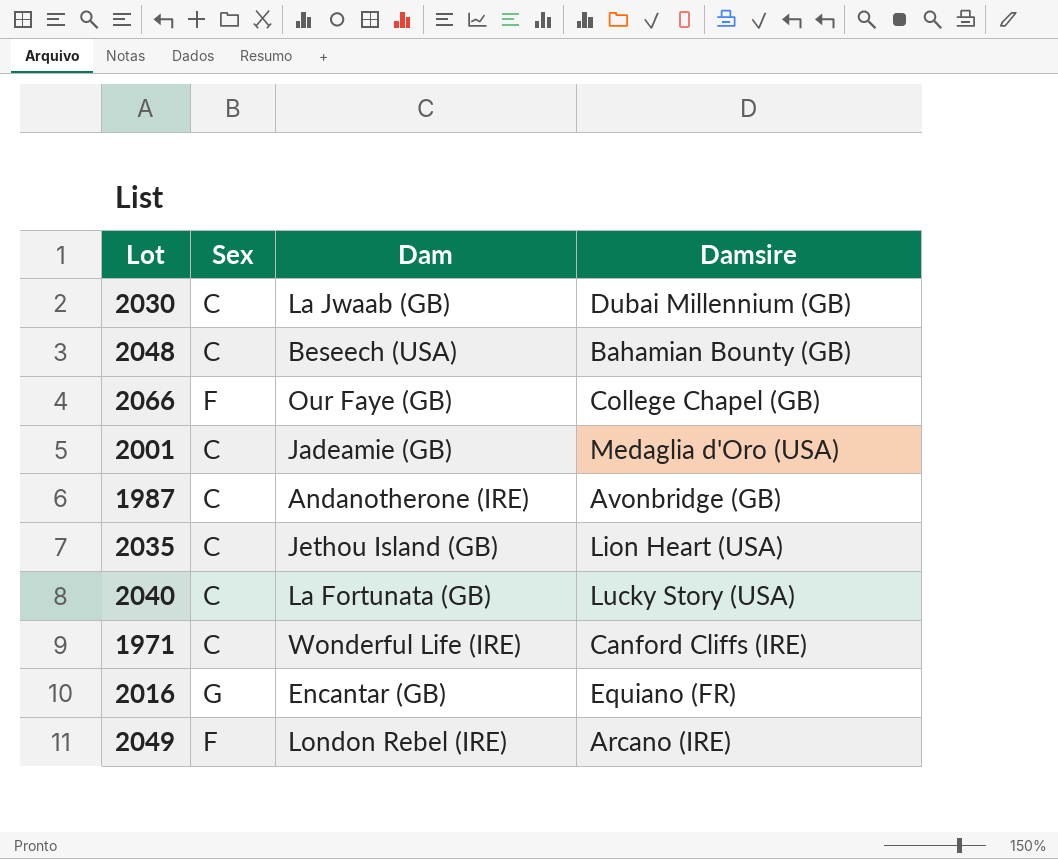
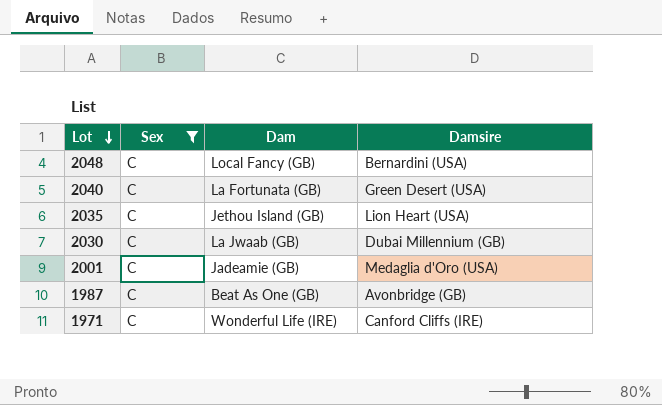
filter: none -> Sex = C
row order: none -> Lot descending
2048 | Dam: Beseech (USA) -> Local Fancy (GB)
2048 | Damsire: Bahamian Bounty (GB) -> Bernardini (USA)
2040 | Damsire: Lucky Story (USA) -> Green Desert (USA)
1987 | Dam: Andanotherone (IRE) -> Beat As One (GB)

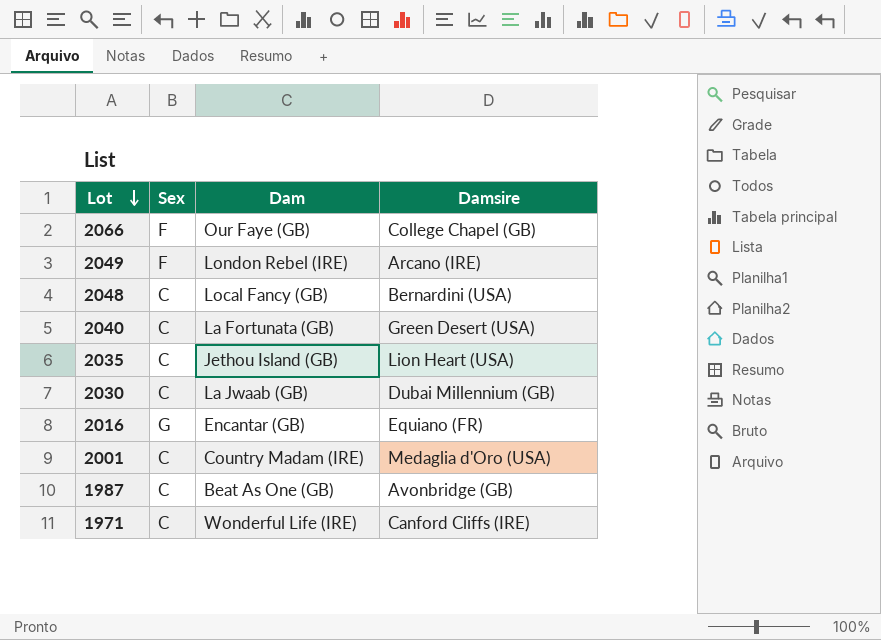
filter: Sex = C -> none
2001 | Dam: Jadeamie (GB) -> Country Madam (IRE)

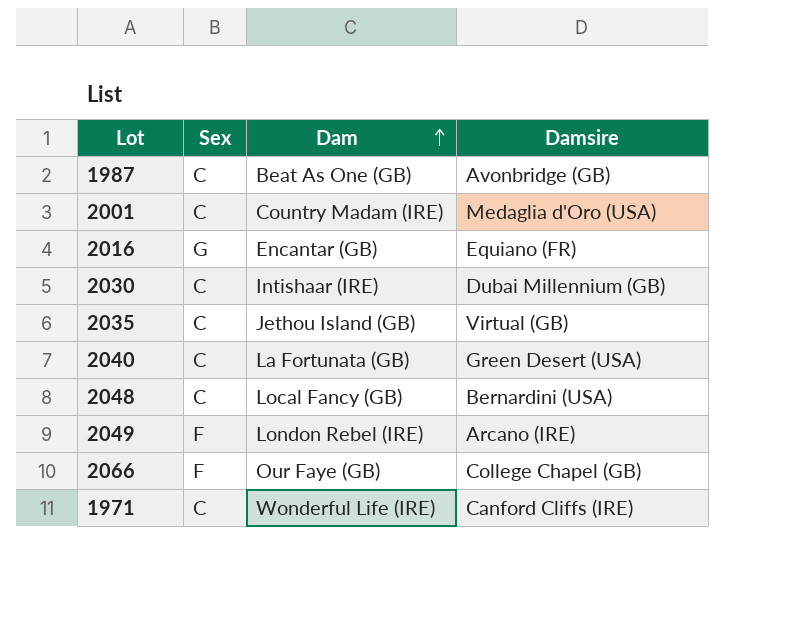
row order: Lot descending -> Dam ascending
2030 | Dam: La Jwaab (GB) -> Intishaar (IRE)
2035 | Damsire: Lion Heart (USA) -> Virtual (GB)

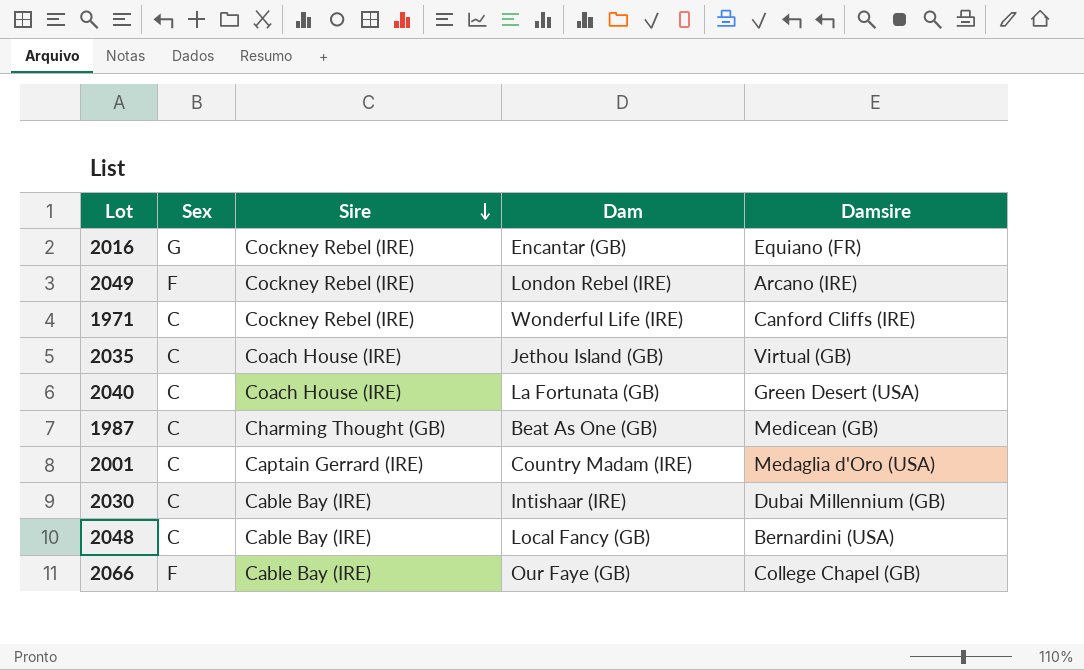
row order: Dam ascending -> Sire descending
column Sire | position: none -> 3
1987 | Damsire: Avonbridge (GB) -> Medicean (GB)

